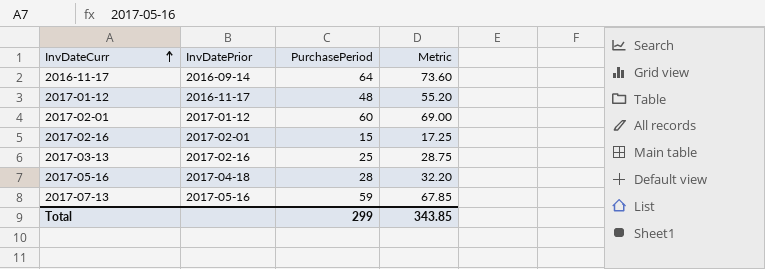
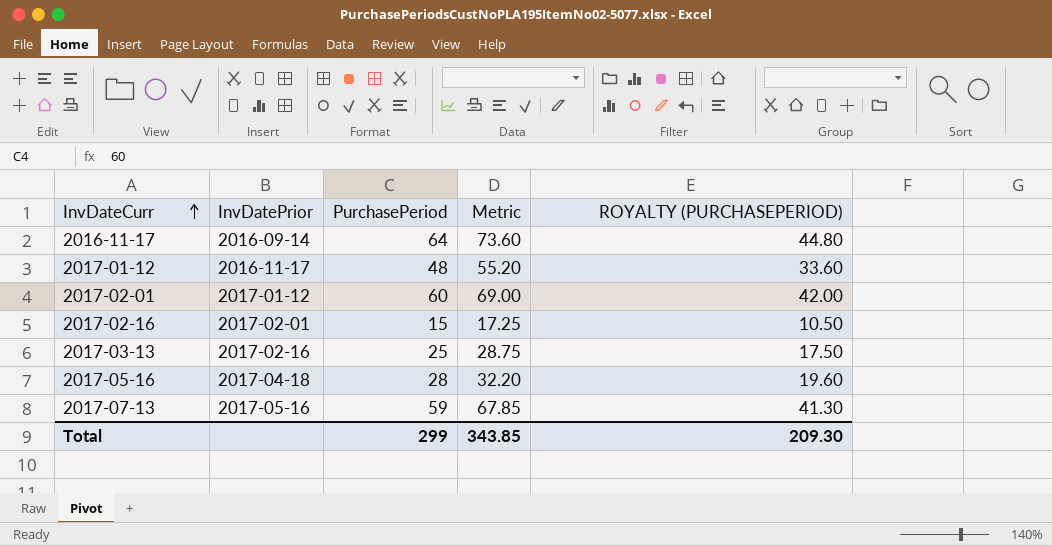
column ROYALTY (PURCHASEPERIOD) | formula: none -> [PurchasePeriod] * 0.7

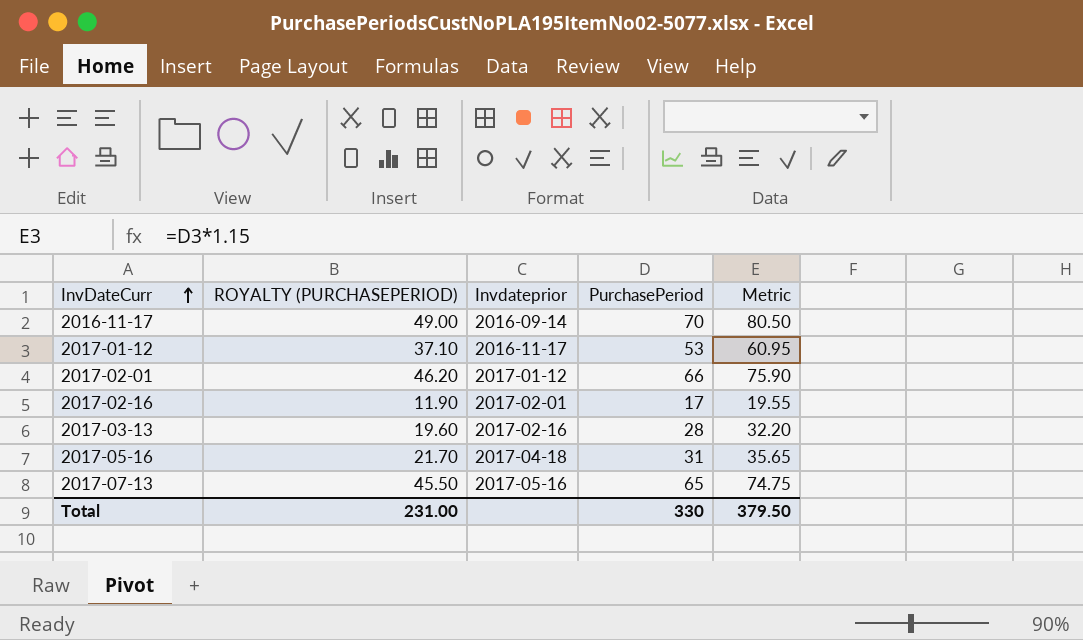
column ROYALTY (PURCHASEPERIOD) | position: 5 -> 2
column name: InvDatePrior -> Invdateprior
2016-11-17 | ROYALTY (PURCHASEPERIOD): 44.80 -> 49.00
2016-11-17 | PurchasePeriod: 64 -> 70
2016-11-17 | Metric: 73.60 -> 80.50
2017-01-12 | ROYALTY (PURCHASEPERIOD): 33.60 -> 37.10
2017-01-12 | PurchasePeriod: 48 -> 53
2017-01-12 | Metric: 55.20 -> 60.95
2017-02-01 | ROYALTY (PURCHASEPERIOD): 42.00 -> 46.20
2017-02-01 | PurchasePeriod: 60 -> 66
2017-02-01 | Metric: 69.00 -> 75.90
2017-02-16 | ROYALTY (PURCHASEPERIOD): 10.50 -> 11.90
2017-02-16 | PurchasePeriod: 15 -> 17
2017-02-16 | Metric: 17.25 -> 19.55
2017-03-13 | ROYALTY (PURCHASEPERIOD): 17.50 -> 19.60
2017-03-13 | PurchasePeriod: 25 -> 28
2017-03-13 | Metric: 28.75 -> 32.20
2017-05-16 | ROYALTY (PURCHASEPERIOD): 19.60 -> 21.70
2017-05-16 | PurchasePeriod: 28 -> 31
2017-05-16 | Metric: 32.20 -> 35.65
2017-07-13 | ROYALTY (PURCHASEPERIOD): 41.30 -> 45.50
2017-07-13 | PurchasePeriod: 59 -> 65
2017-07-13 | Metric: 67.85 -> 74.75
Total | ROYALTY (PURCHASEPERIOD): 209.30 -> 231.00
Total | PurchasePeriod: 299 -> 330
Total | Metric: 343.85 -> 379.50

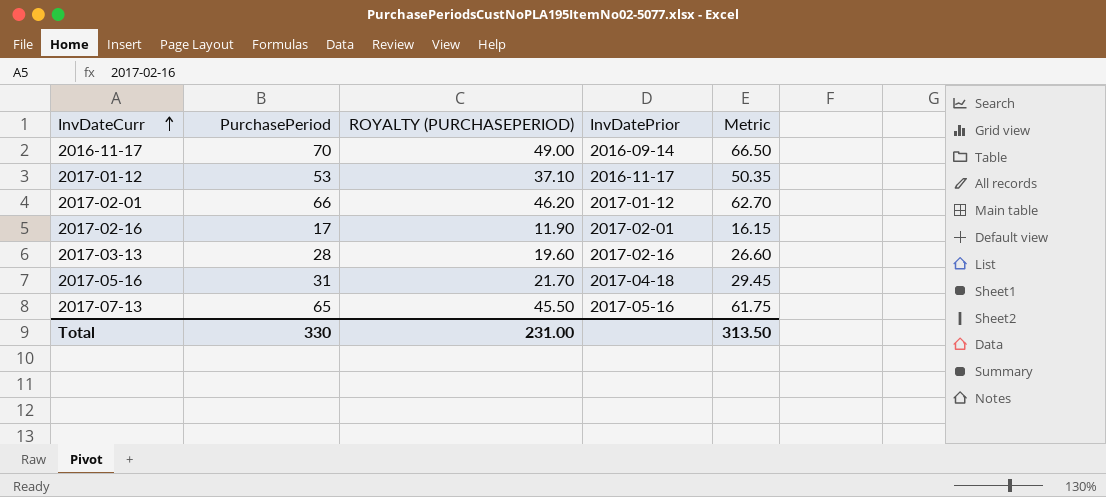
column PurchasePeriod | position: 4 -> 2
column name: Invdateprior -> InvDatePrior
column Metric | formula: [PurchasePeriod] * 1.15 -> [PurchasePeriod] * 0.95
Total | Metric: 379.50 -> 313.50

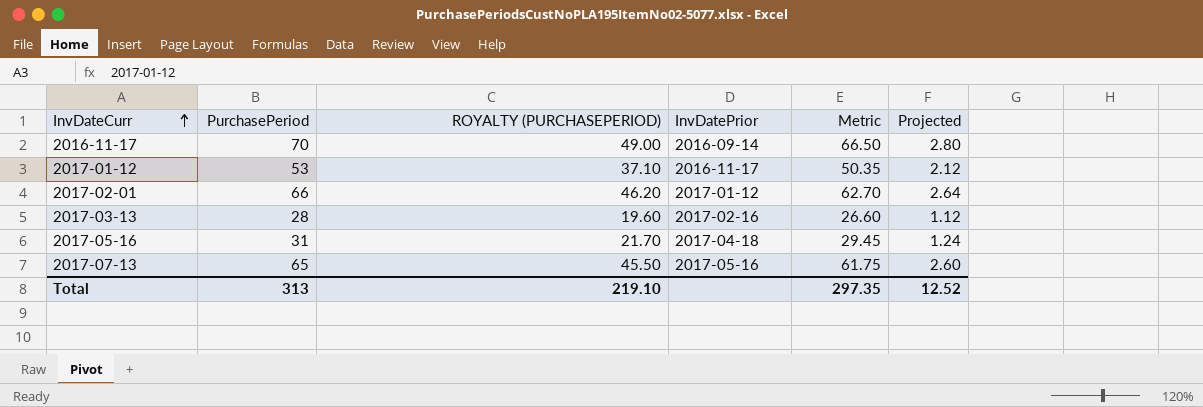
column Projected | formula: none -> [PurchasePeriod] * 0.04
row 2017-02-16: 17 | 11.90 | 2017-02-01 | 16.15 -> none
Total | PurchasePeriod: 330 -> 313
Total | ROYALTY (PURCHASEPERIOD): 231.00 -> 219.10
Total | Metric: 313.50 -> 297.35

